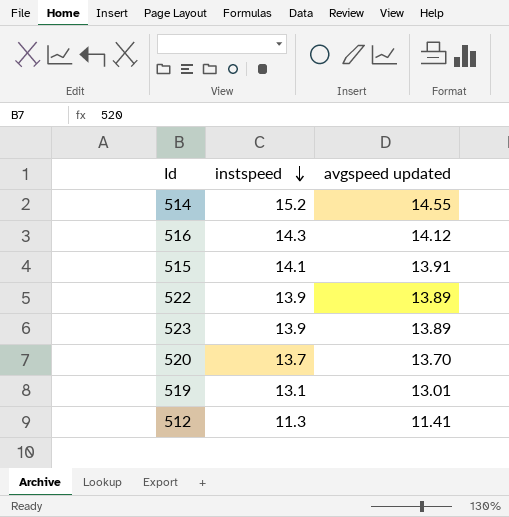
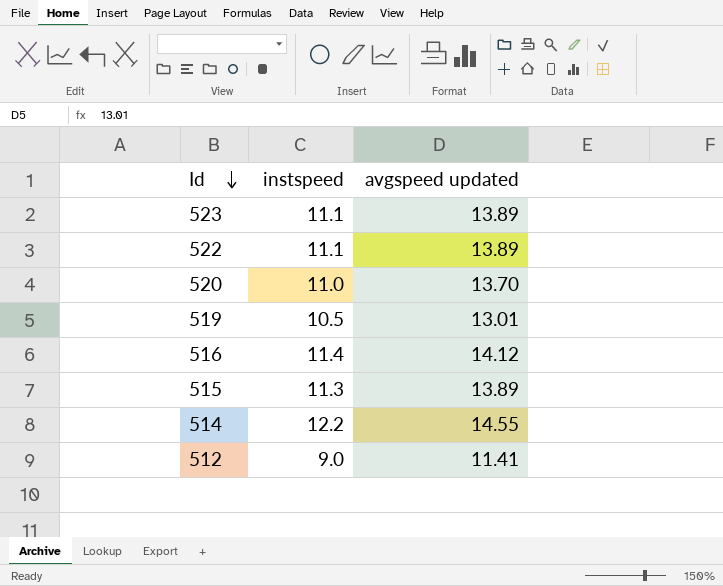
row order: instspeed descending -> Id descending
523 | instspeed: 13.9 -> 11.1
522 | instspeed: 13.9 -> 11.1
520 | instspeed: 13.7 -> 11.0
519 | instspeed: 13.1 -> 10.5
516 | instspeed: 14.3 -> 11.4
515 | instspeed: 14.1 -> 11.3
515 | avgspeed updated: 13.91 -> 13.89
514 | instspeed: 15.2 -> 12.2
512 | instspeed: 11.3 -> 9.0

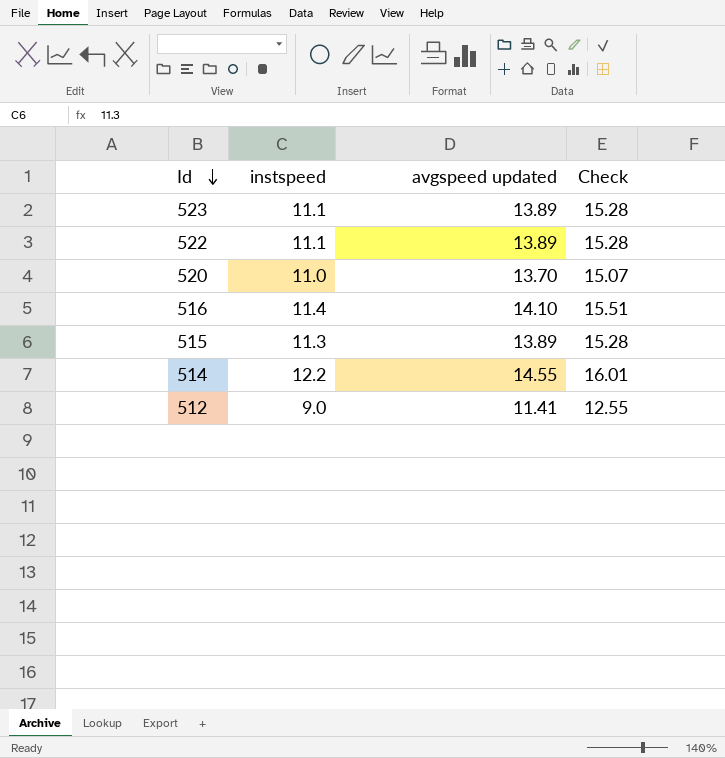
column Check | formula: none -> [avgspeed updated] * 1.1
row 519: 10.5 | 13.01 -> none
516 | avgspeed updated: 14.12 -> 14.10

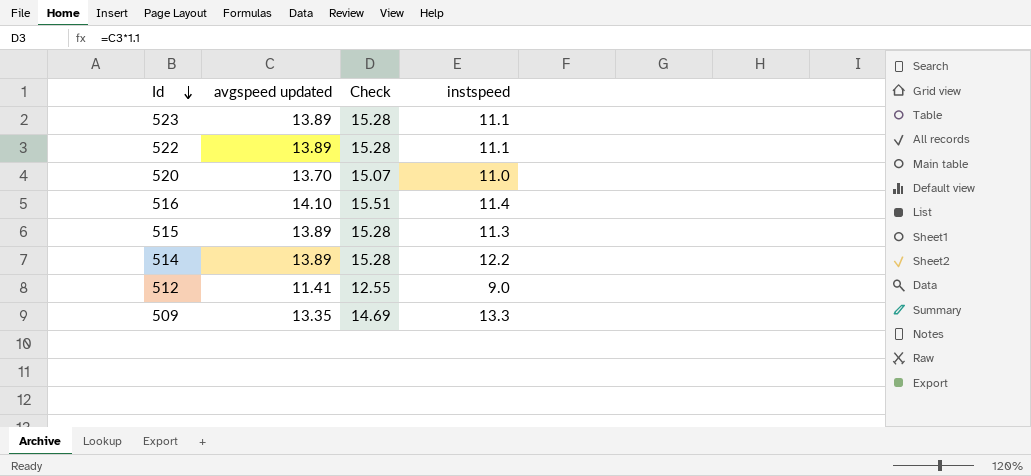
column instspeed | position: 2 -> 4
514 | avgspeed updated: 14.55 -> 13.89
514 | Check: 16.01 -> 15.28
row 509: none -> 13.35 | 14.69 | 13.3

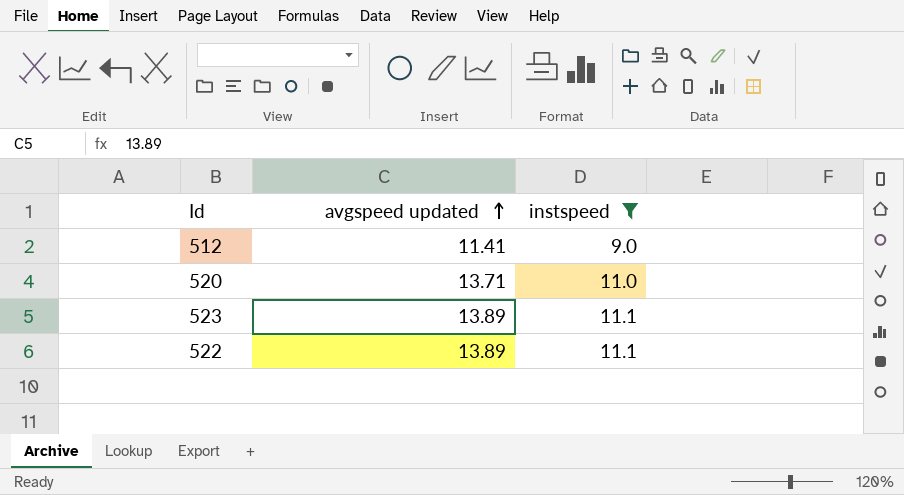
filter: none -> instspeed <= 11.1
row order: Id descending -> avgspeed updated ascending
column Check | formula: [avgspeed updated] * 1.1 -> none
520 | avgspeed updated: 13.70 -> 13.71

